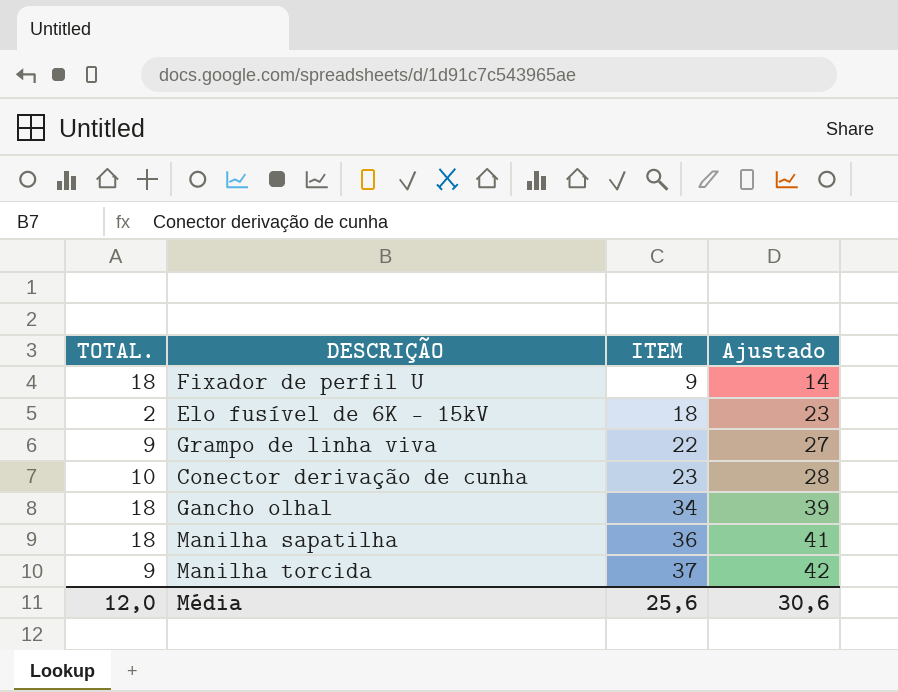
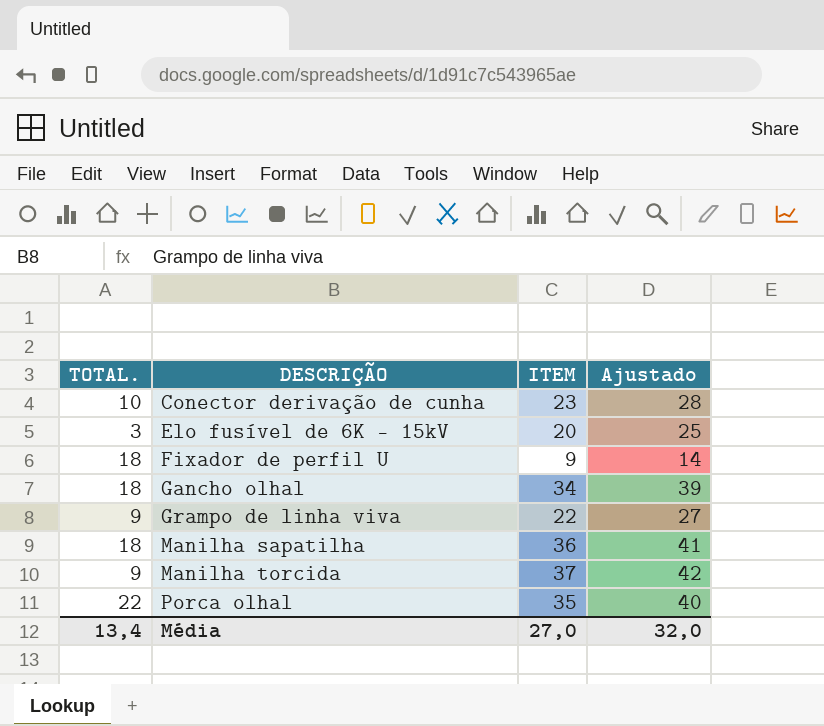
row order: ITEM ascending -> DESCRIÇÃO ascending
Elo fusível de 6K - 15kV | TOTAL.: 2 -> 3
Elo fusível de 6K - 15kV | ITEM: 18 -> 20
Elo fusível de 6K - 15kV | Ajustado: 23 -> 25
row Porca olhal: none -> 22 | 35 | 40
Média | TOTAL.: 12,0 -> 13,4
Média | ITEM: 25,6 -> 27,0
Média | Ajustado: 30,6 -> 32,0

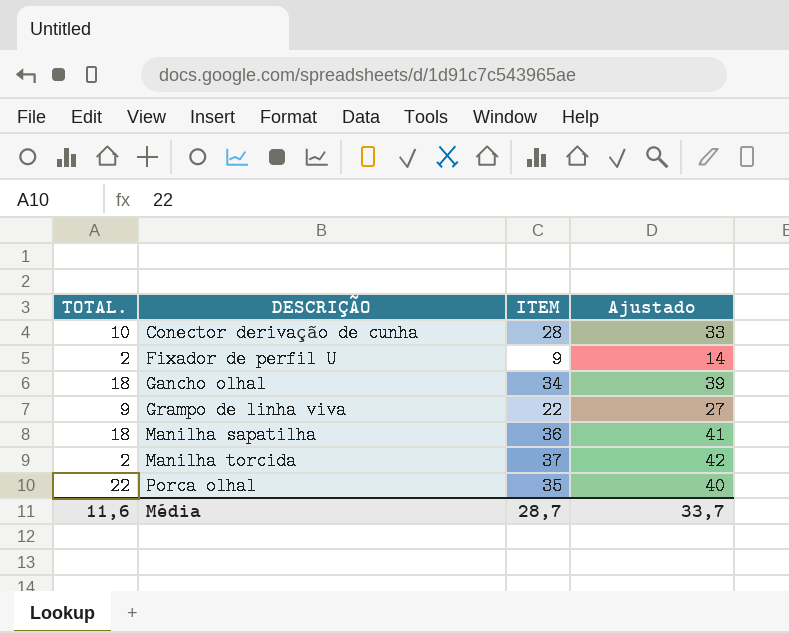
row Elo fusível de 6K - 15kV: 3 | 20 | 25 -> none
Conector derivação de cunha | ITEM: 23 -> 28
Conector derivação de cunha | Ajustado: 28 -> 33
Fixador de perfil U | TOTAL.: 18 -> 2
Manilha torcida | TOTAL.: 9 -> 2
Média | TOTAL.: 13,4 -> 11,6
Média | ITEM: 27,0 -> 28,7
Média | Ajustado: 32,0 -> 33,7

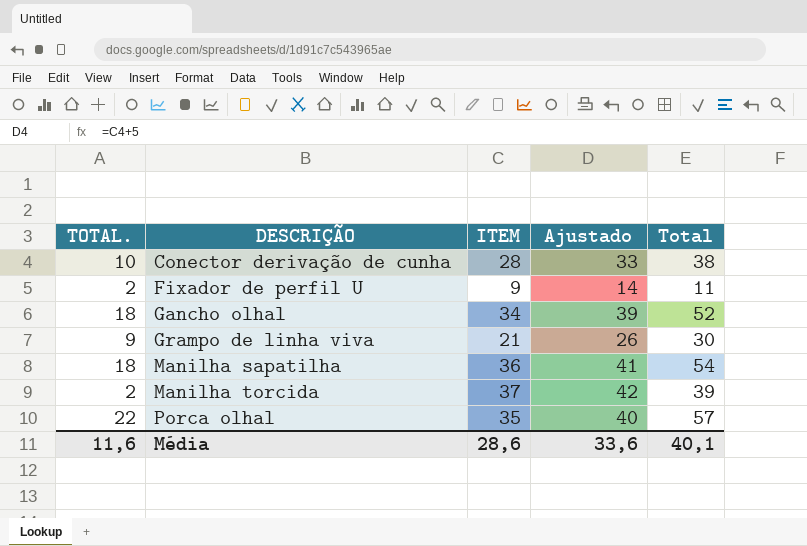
column Total | formula: none -> [TOTAL.] + [ITEM]
Grampo de linha viva | ITEM: 22 -> 21
Grampo de linha viva | Ajustado: 27 -> 26
Média | ITEM: 28,7 -> 28,6
Média | Ajustado: 33,7 -> 33,6

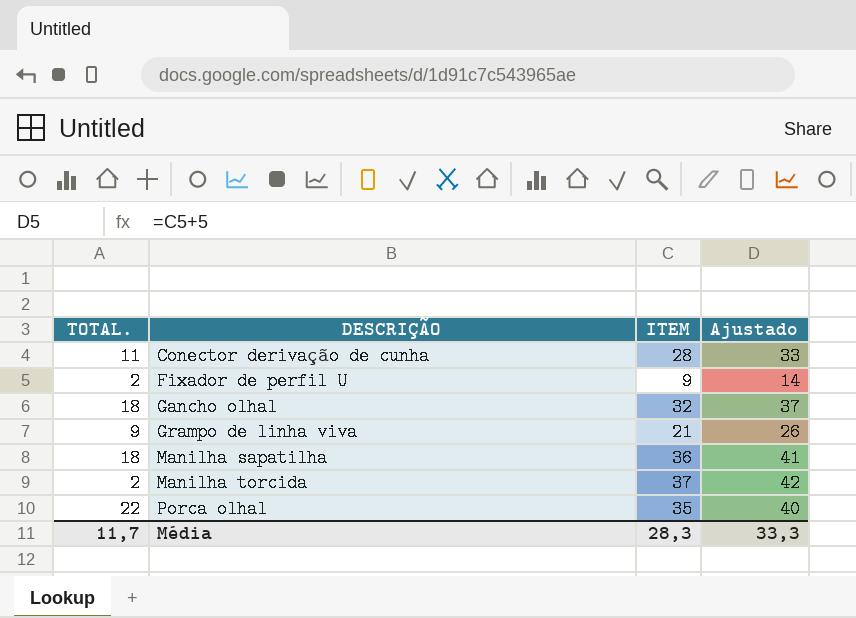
column Total | formula: [TOTAL.] + [ITEM] -> none
Conector derivação de cunha | TOTAL.: 10 -> 11
Gancho olhal | ITEM: 34 -> 32
Gancho olhal | Ajustado: 39 -> 37
Média | TOTAL.: 11,6 -> 11,7
Média | ITEM: 28,6 -> 28,3
Média | Ajustado: 33,6 -> 33,3

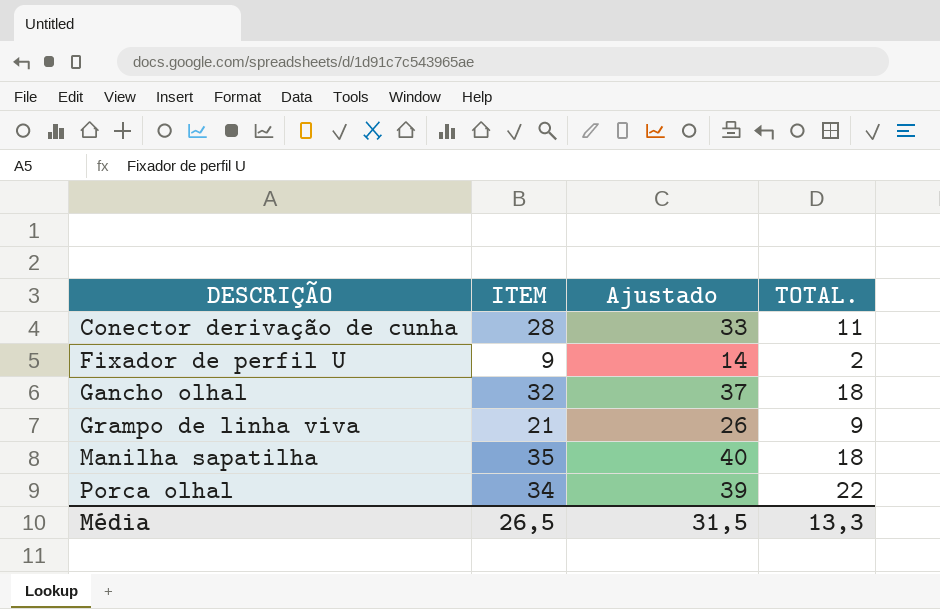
column TOTAL. | position: 1 -> 4
row Manilha torcida: 2 | 37 | 42 -> none
Manilha sapatilha | ITEM: 36 -> 35
Manilha sapatilha | Ajustado: 41 -> 40
Porca olhal | ITEM: 35 -> 34
Porca olhal | Ajustado: 40 -> 39
Média | ITEM: 28,3 -> 26,5
Média | Ajustado: 33,3 -> 31,5
Média | TOTAL.: 11,7 -> 13,3

